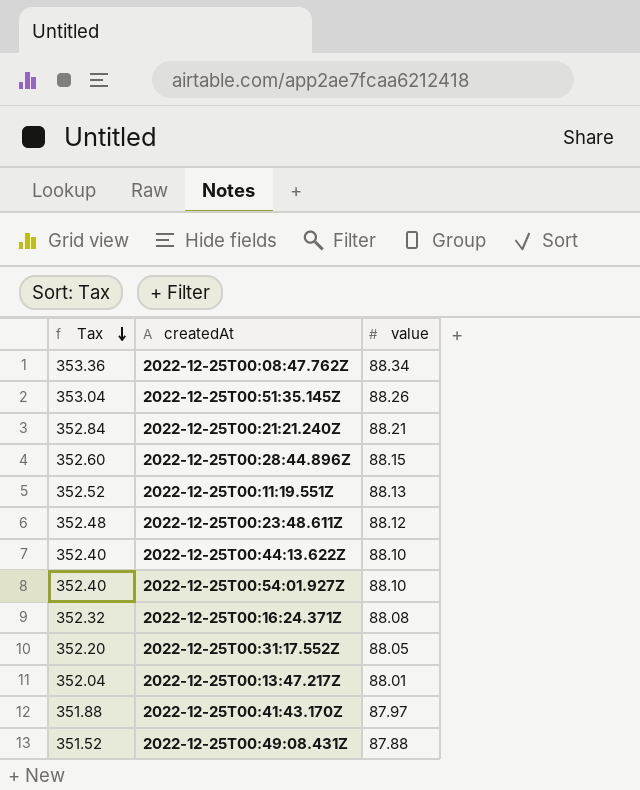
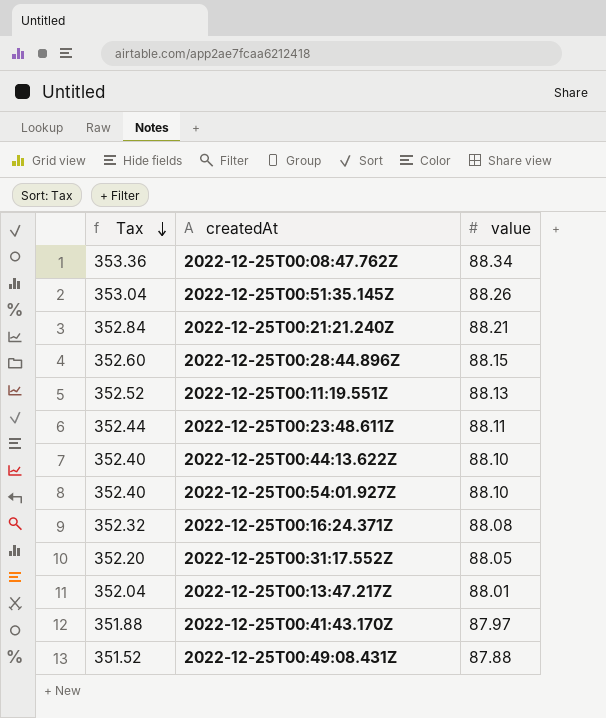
2022-12-25T00:23:48.611Z | Tax: 352.48 -> 352.44
2022-12-25T00:23:48.611Z | value: 88.12 -> 88.11

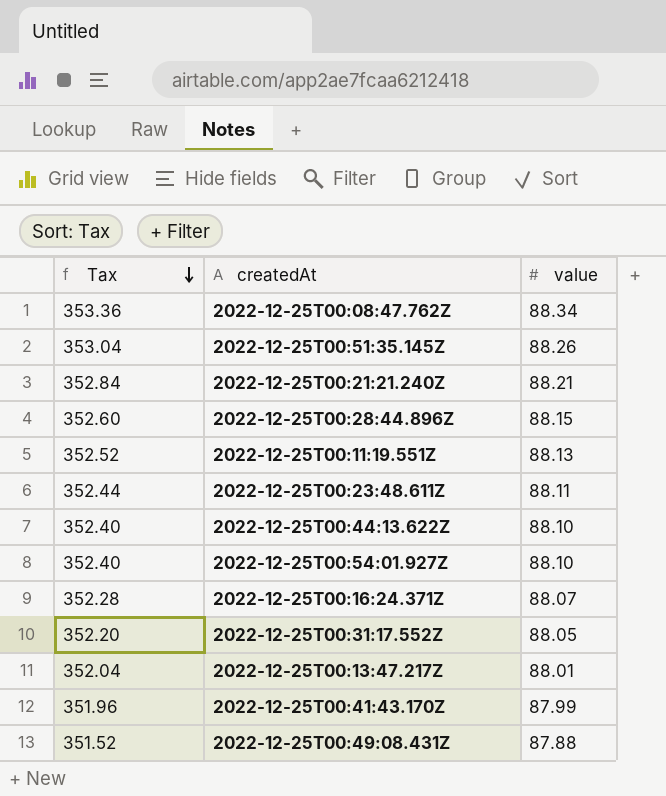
2022-12-25T00:16:24.371Z | Tax: 352.32 -> 352.28
2022-12-25T00:16:24.371Z | value: 88.08 -> 88.07
2022-12-25T00:41:43.170Z | Tax: 351.88 -> 351.96
2022-12-25T00:41:43.170Z | value: 87.97 -> 87.99

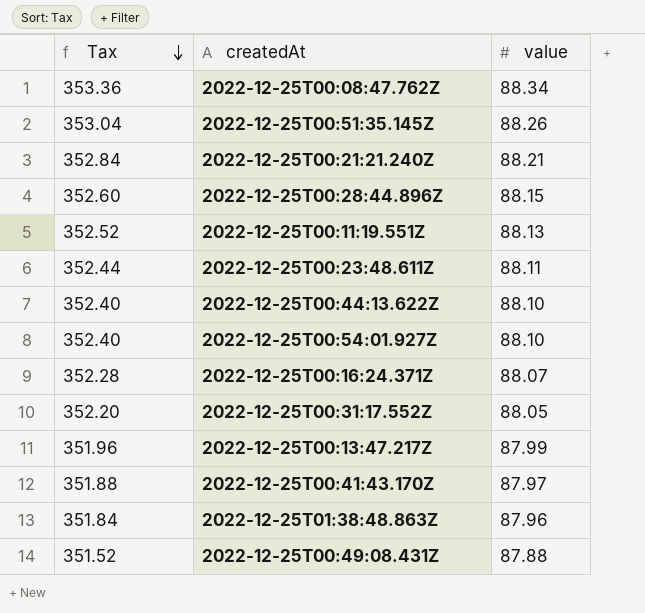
2022-12-25T00:13:47.217Z | Tax: 352.04 -> 351.96
2022-12-25T00:13:47.217Z | value: 88.01 -> 87.99
2022-12-25T00:41:43.170Z | Tax: 351.96 -> 351.88
2022-12-25T00:41:43.170Z | value: 87.99 -> 87.97
row 2022-12-25T01:38:48.863Z: none -> 351.84 | 87.96

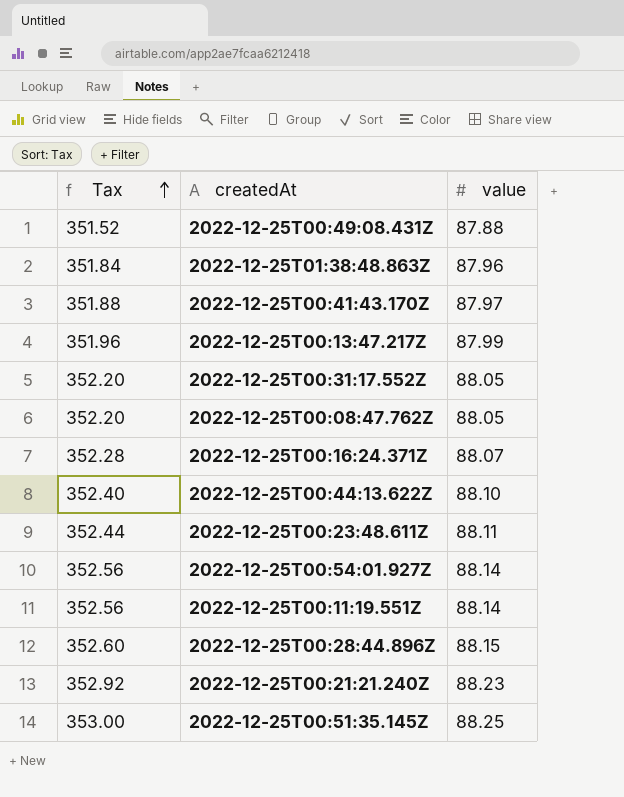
row order: Tax descending -> Tax ascending
2022-12-25T00:08:47.762Z | Tax: 353.36 -> 352.20
2022-12-25T00:08:47.762Z | value: 88.34 -> 88.05
2022-12-25T00:54:01.927Z | Tax: 352.40 -> 352.56
2022-12-25T00:54:01.927Z | value: 88.10 -> 88.14
2022-12-25T00:11:19.551Z | Tax: 352.52 -> 352.56
2022-12-25T00:11:19.551Z | value: 88.13 -> 88.14
2022-12-25T00:21:21.240Z | Tax: 352.84 -> 352.92
2022-12-25T00:21:21.240Z | value: 88.21 -> 88.23
2022-12-25T00:51:35.145Z | Tax: 353.04 -> 353.00
2022-12-25T00:51:35.145Z | value: 88.26 -> 88.25

